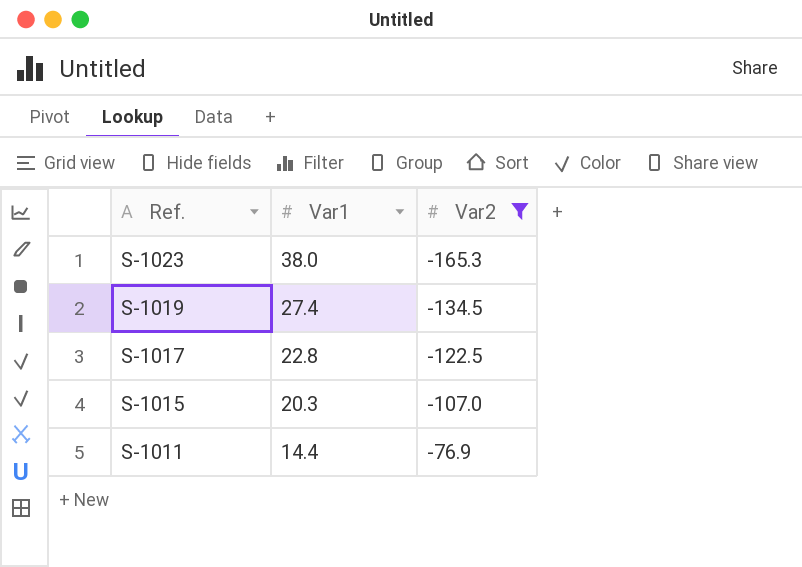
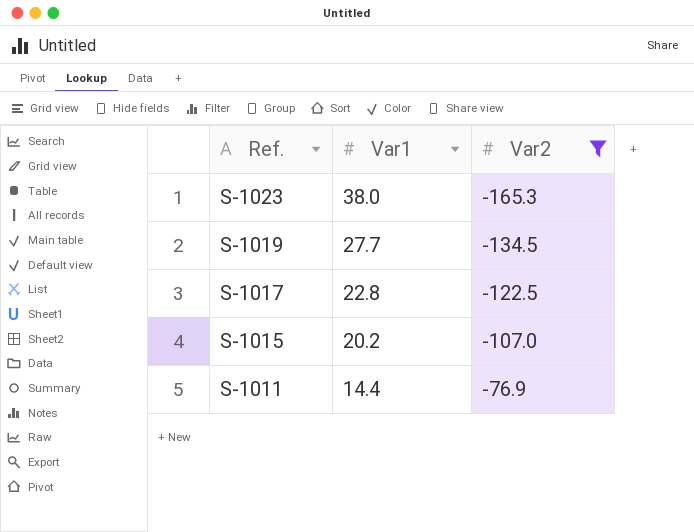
S-1019 | Var1: 27.4 -> 27.7
S-1015 | Var1: 20.3 -> 20.2

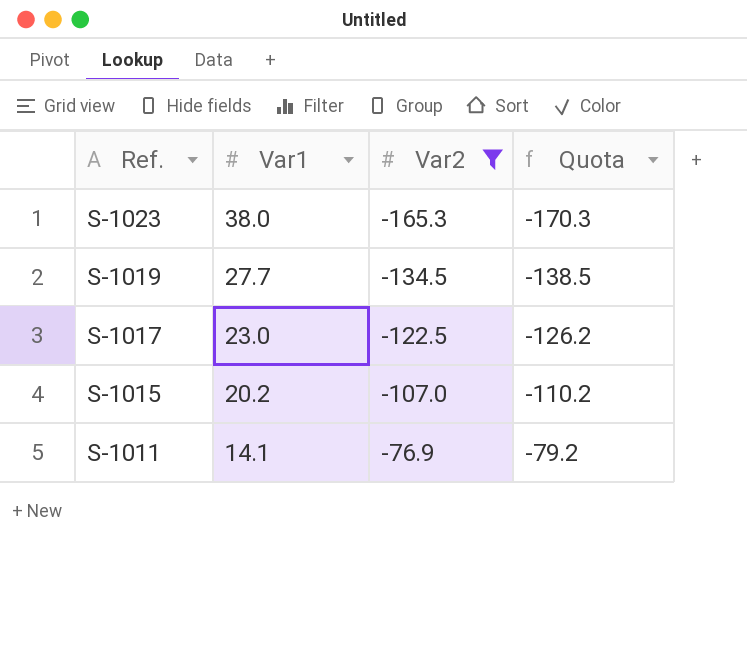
column Quota | formula: none -> [Var2] * 1.03
S-1017 | Var1: 22.8 -> 23.0
S-1011 | Var1: 14.4 -> 14.1

